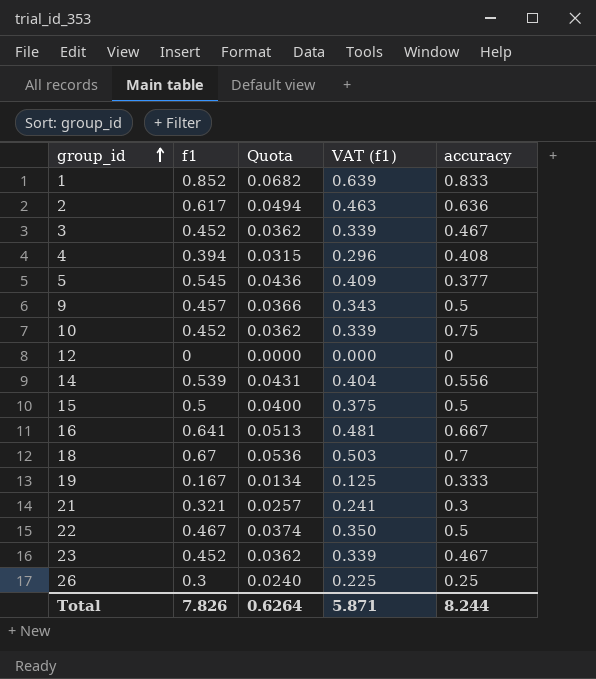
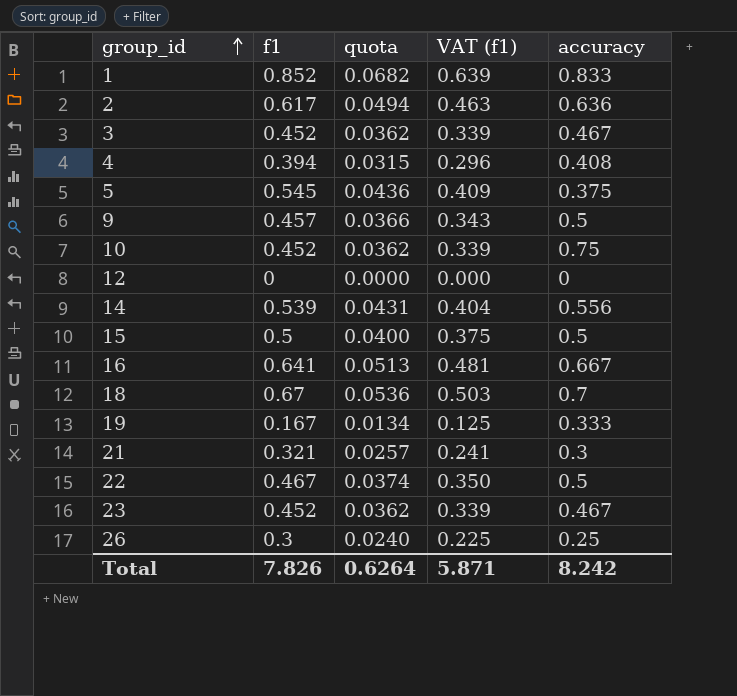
column name: Quota -> quota
5 | accuracy: 0.377 -> 0.375
Total | accuracy: 8.244 -> 8.242

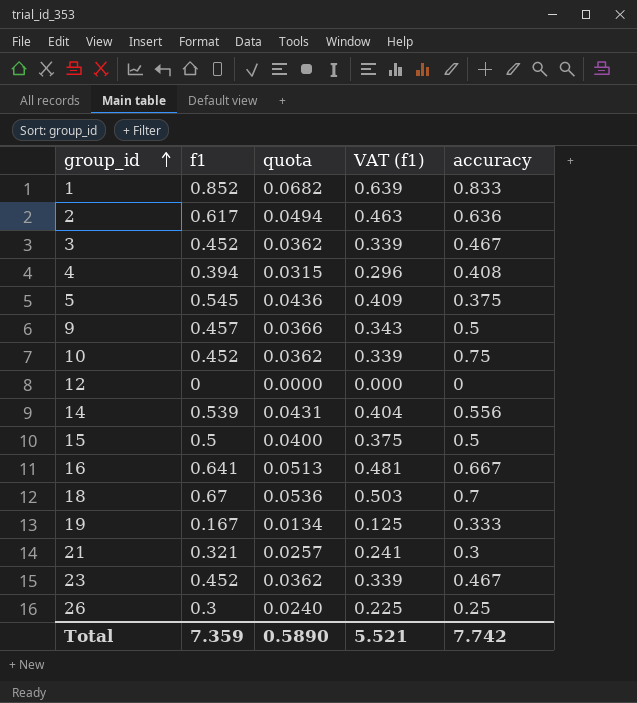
row 22: 0.467 | 0.0374 | 0.350 | 0.5 -> none
Total | f1: 7.826 -> 7.359
Total | quota: 0.6264 -> 0.5890
Total | VAT (f1): 5.871 -> 5.521
Total | accuracy: 8.242 -> 7.742

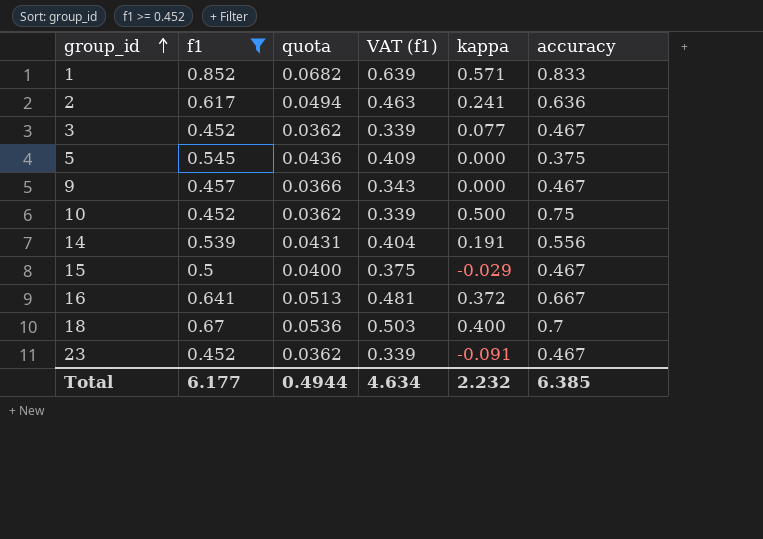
filter: none -> f1 >= 0.452
column kappa | position: none -> 5
9 | accuracy: 0.5 -> 0.467
15 | accuracy: 0.5 -> 0.467
Total | f1: 7.359 -> 6.177
Total | quota: 0.5890 -> 0.4944
Total | VAT (f1): 5.521 -> 4.634
Total | accuracy: 7.742 -> 6.385

